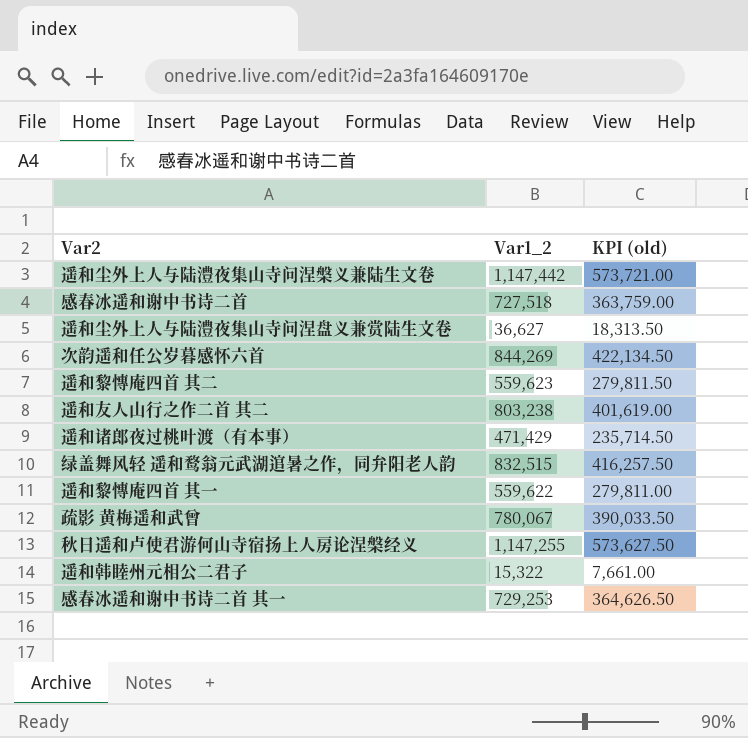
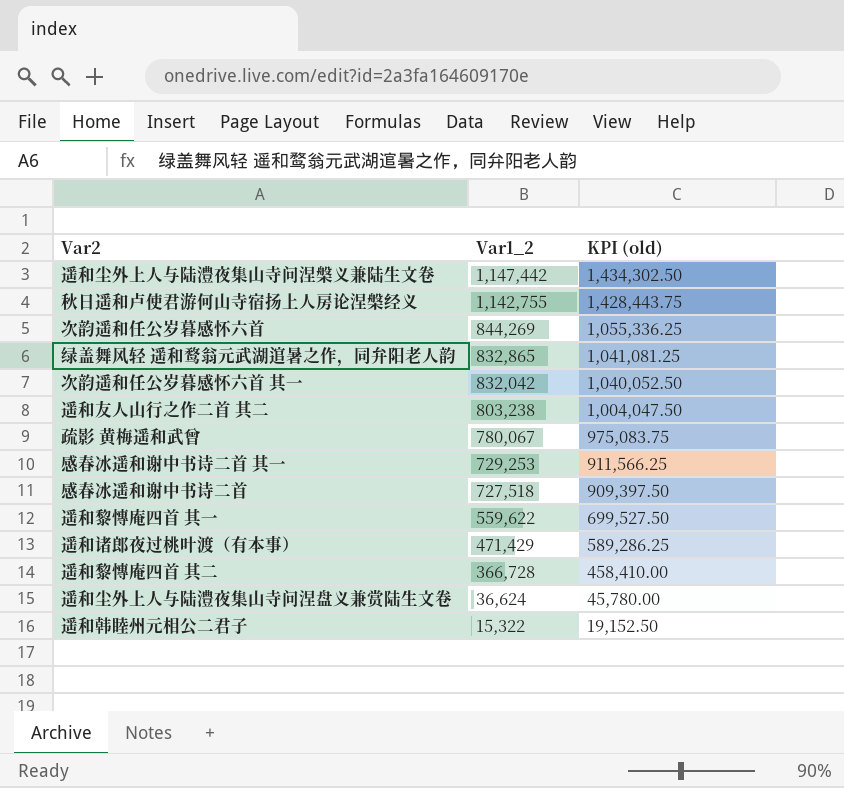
row order: none -> Var1_2 descending
column KPI (old) | formula: [Var1_2] * 0.5 -> [Var1_2] * 1.25
秋日遥和卢使君游何山寺宿扬上人房论涅槃经义 | Var1_2: 1,147,255 -> 1,142,755
绿盖舞风轻 遥和鹜翁元武湖逭暑之作，同弁阳老人韵 | Var1_2: 832,515 -> 832,865
row 次韵遥和任公岁暮感怀六首 其一: none -> 832,042 | 1,040,052.50
遥和黎慱庵四首 其二 | Var1_2: 559,623 -> 366,728
遥和尘外上人与陆澧夜集山寺问涅盘义兼赏陆生文卷 | Var1_2: 36,627 -> 36,624

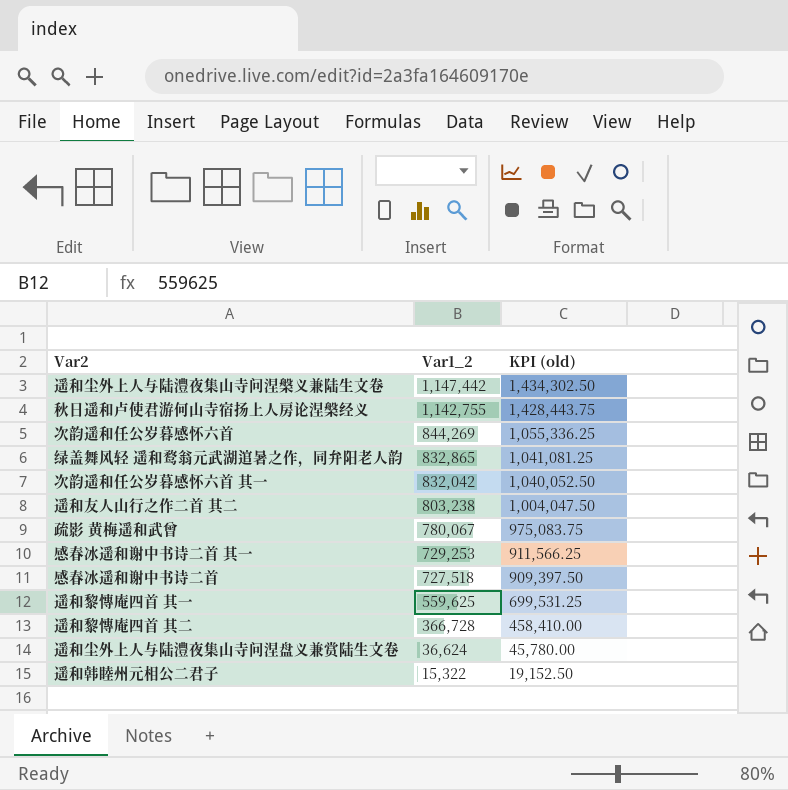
row 遥和诸郎夜过桃叶渡（有本事）: 471,429 | 589,286.25 -> none
遥和黎慱庵四首 其一 | Var1_2: 559,622 -> 559,625
遥和黎慱庵四首 其一 | KPI (old): 699,527.50 -> 699,531.25

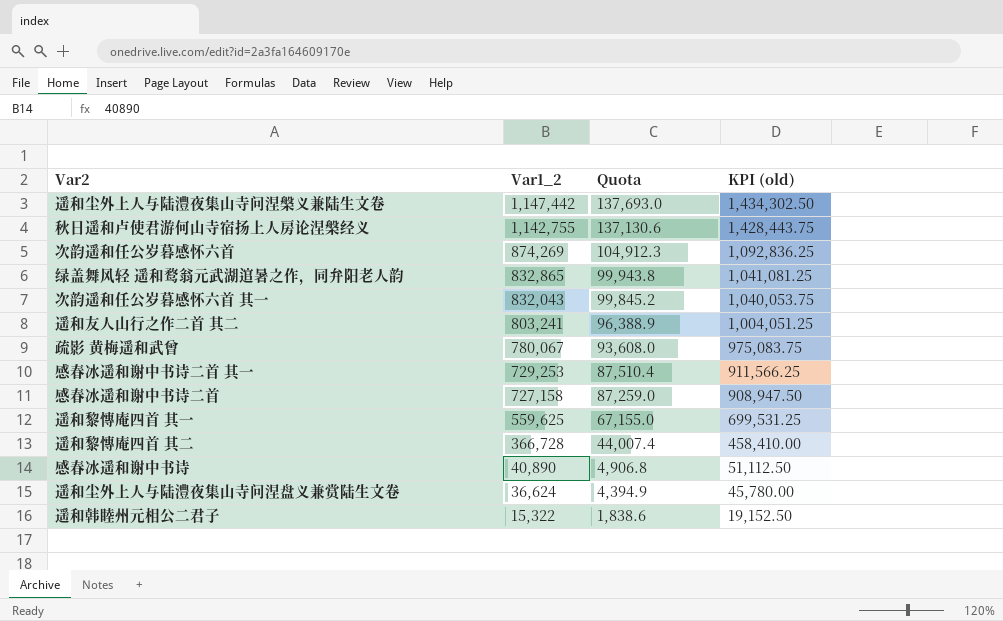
column Quota | formula: none -> [Var1_2] * 0.12
次韵遥和任公岁暮感怀六首 | Var1_2: 844,269 -> 874,269
次韵遥和任公岁暮感怀六首 | KPI (old): 1,055,336.25 -> 1,092,836.25
次韵遥和任公岁暮感怀六首 其一 | Var1_2: 832,042 -> 832,043
次韵遥和任公岁暮感怀六首 其一 | KPI (old): 1,040,052.50 -> 1,040,053.75
遥和友人山行之作二首 其二 | Var1_2: 803,238 -> 803,241
遥和友人山行之作二首 其二 | KPI (old): 1,004,047.50 -> 1,004,051.25
感春冰遥和谢中书诗二首 | Var1_2: 727,518 -> 727,158
感春冰遥和谢中书诗二首 | KPI (old): 909,397.50 -> 908,947.50
row 感春冰遥和谢中书诗: none -> 40,890 | 4,906.8 | 51,112.50

